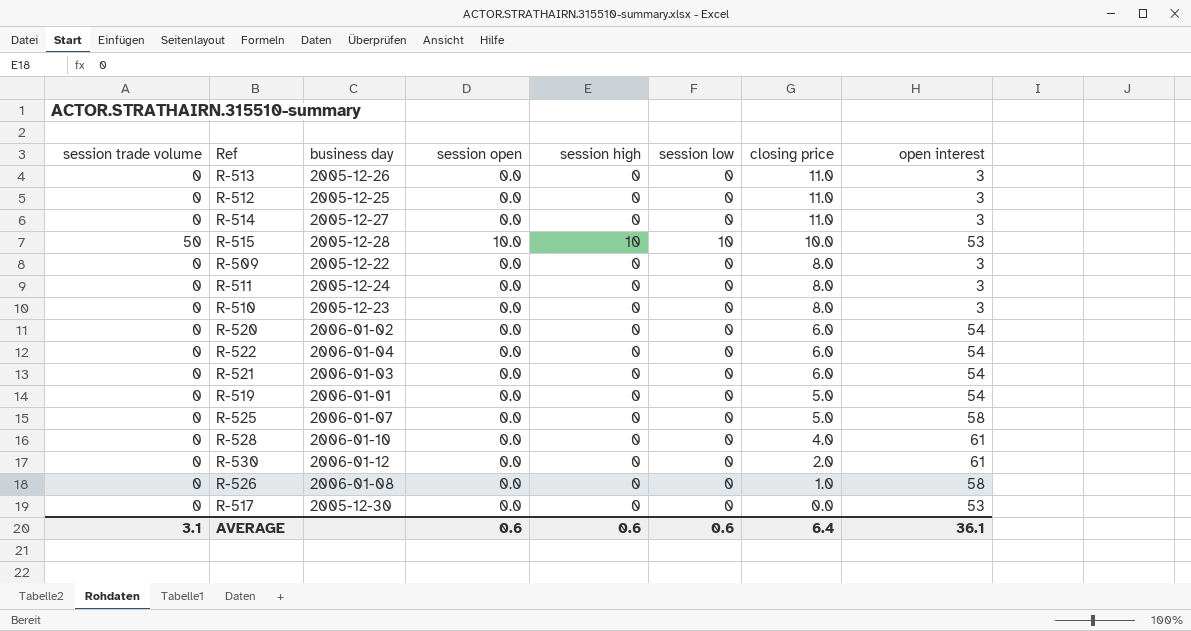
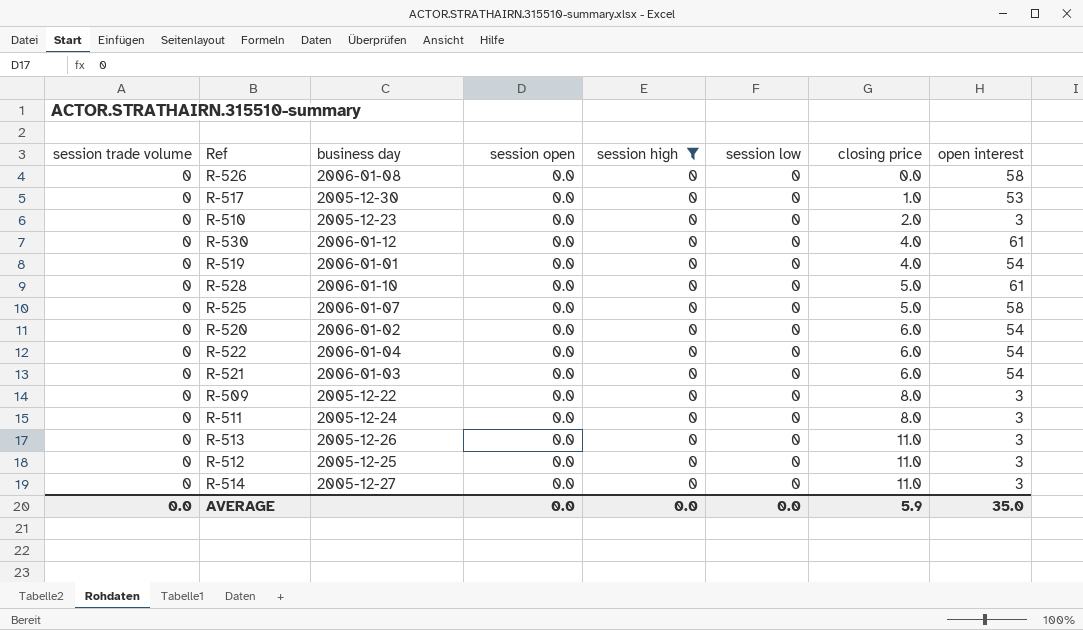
filter: none -> session high = 0
row order: closing price descending -> closing price ascending
R-526 | closing price: 1.0 -> 0.0
R-517 | closing price: 0.0 -> 1.0
R-510 | closing price: 8.0 -> 2.0
R-530 | closing price: 2.0 -> 4.0
R-519 | closing price: 5.0 -> 4.0
R-528 | closing price: 4.0 -> 5.0
AVERAGE | session trade volume: 3.1 -> 0.0
AVERAGE | session open: 0.6 -> 0.0
AVERAGE | session high: 0.6 -> 0.0
AVERAGE | session low: 0.6 -> 0.0
AVERAGE | closing price: 6.4 -> 5.9
AVERAGE | open interest: 36.1 -> 35.0

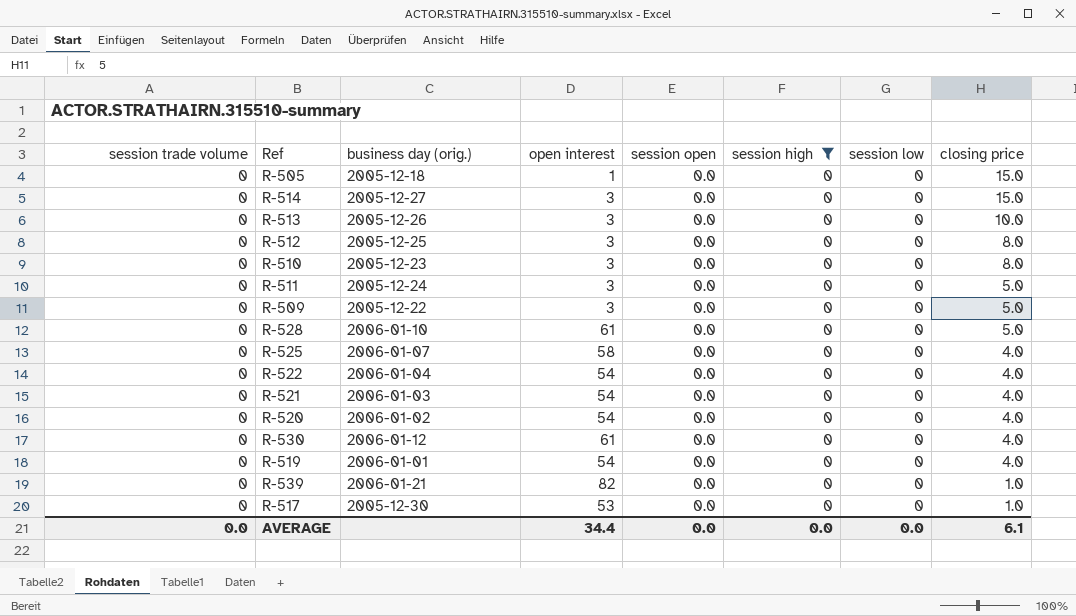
row order: closing price ascending -> closing price descending
column name: business day -> business day (orig.)
column open interest | position: 8 -> 4
row R-526: 0 | 2006-01-08 | 0.0 | 0 | 0 | 0.0 | 58 -> none
row R-505: none -> 0 | 2005-12-18 | 1 | 0.0 | 0 | 0 | 15.0
R-514 | closing price: 11.0 -> 15.0
R-513 | closing price: 11.0 -> 10.0
R-512 | closing price: 11.0 -> 8.0
R-510 | closing price: 2.0 -> 8.0
R-511 | closing price: 8.0 -> 5.0
R-509 | closing price: 8.0 -> 5.0
R-525 | closing price: 5.0 -> 4.0
R-522 | closing price: 6.0 -> 4.0
R-521 | closing price: 6.0 -> 4.0
R-520 | closing price: 6.0 -> 4.0
row R-539: none -> 0 | 2006-01-21 | 82 | 0.0 | 0 | 0 | 1.0
AVERAGE | open interest: 35.0 -> 34.4
AVERAGE | closing price: 5.9 -> 6.1

